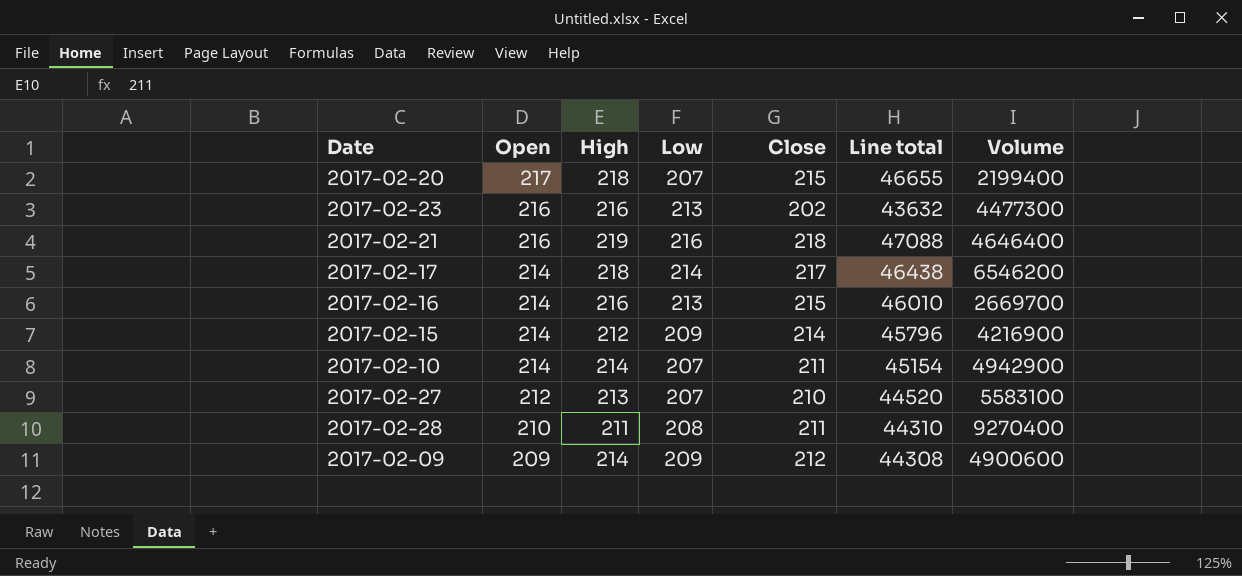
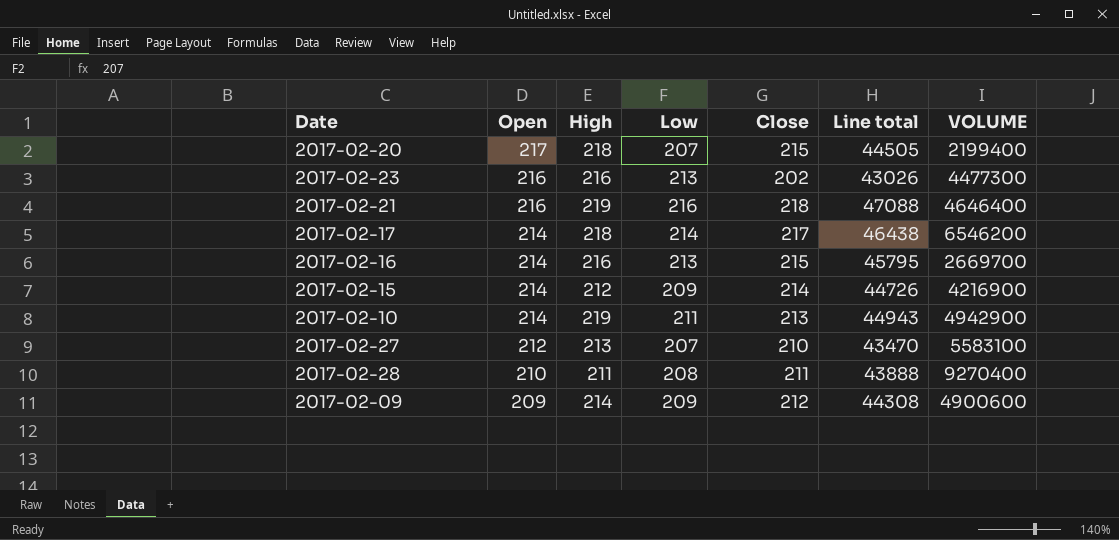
column Line total | formula: [Open] * [Close] -> [Low] * [Close]
column name: Volume -> VOLUME
2017-02-10 | High: 214 -> 219
2017-02-10 | Low: 207 -> 211
2017-02-10 | Close: 211 -> 213

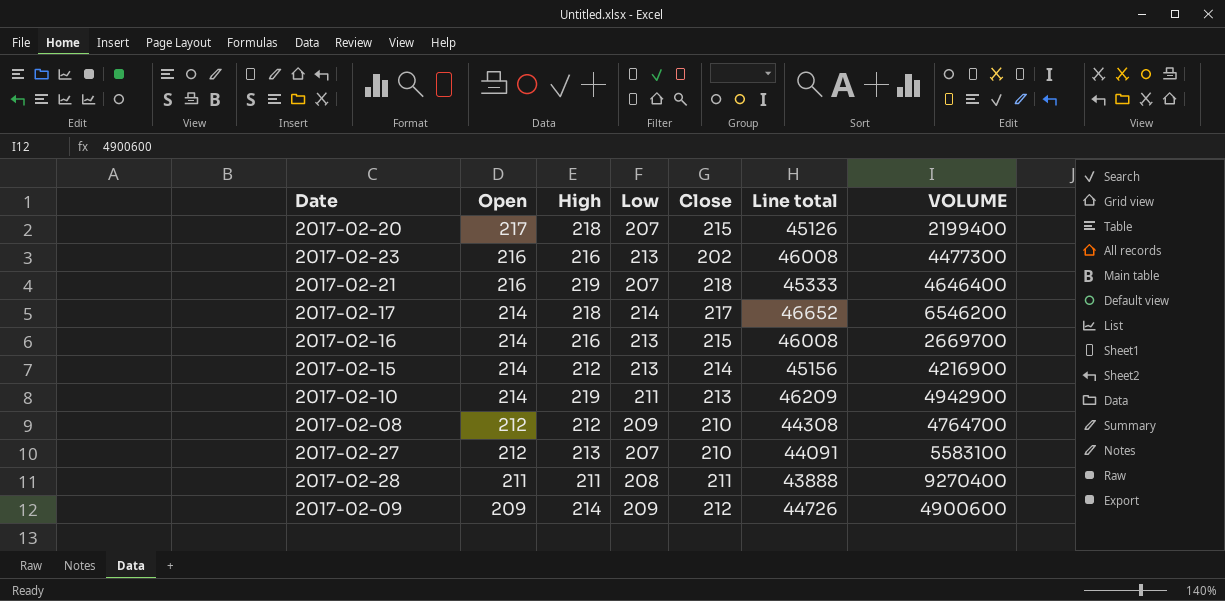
column Line total | formula: [Low] * [Close] -> [High] * [Low]
2017-02-21 | Low: 216 -> 207
2017-02-15 | Low: 209 -> 213
row 2017-02-08: none -> 212 | 212 | 209 | 210 | 44308 | 4764700
2017-02-28 | Open: 210 -> 211

